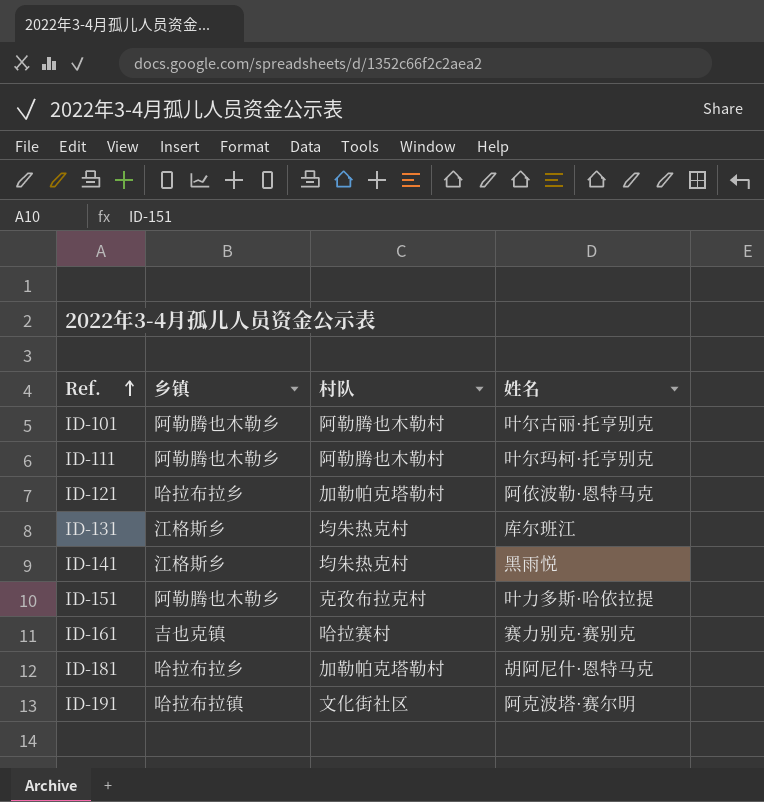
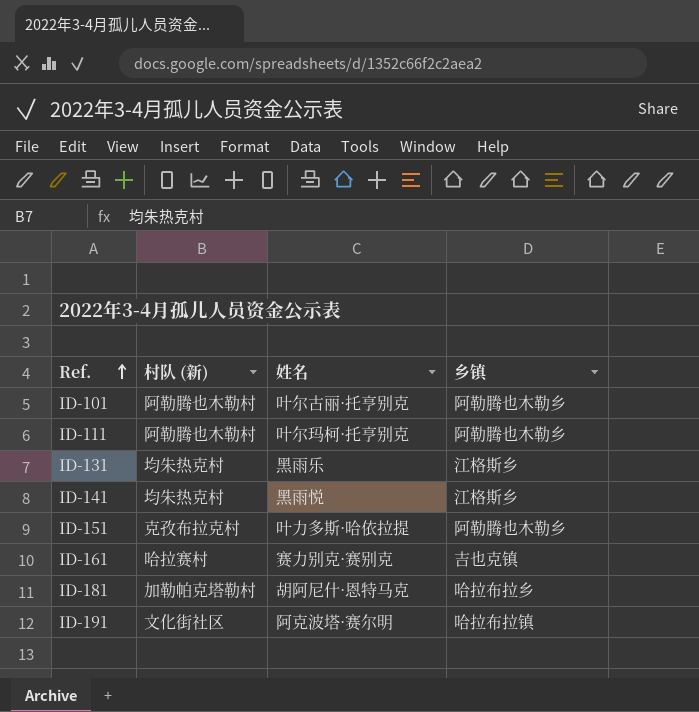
column name: 村队 -> 村队 (新)
column 乡镇 | position: 2 -> 4
row ID-121: 哈拉布拉乡 | 加勒帕克塔勒村 | 阿依波勒·恩特马克 -> none
ID-131 | 姓名: 库尔班江 -> 黑雨乐

